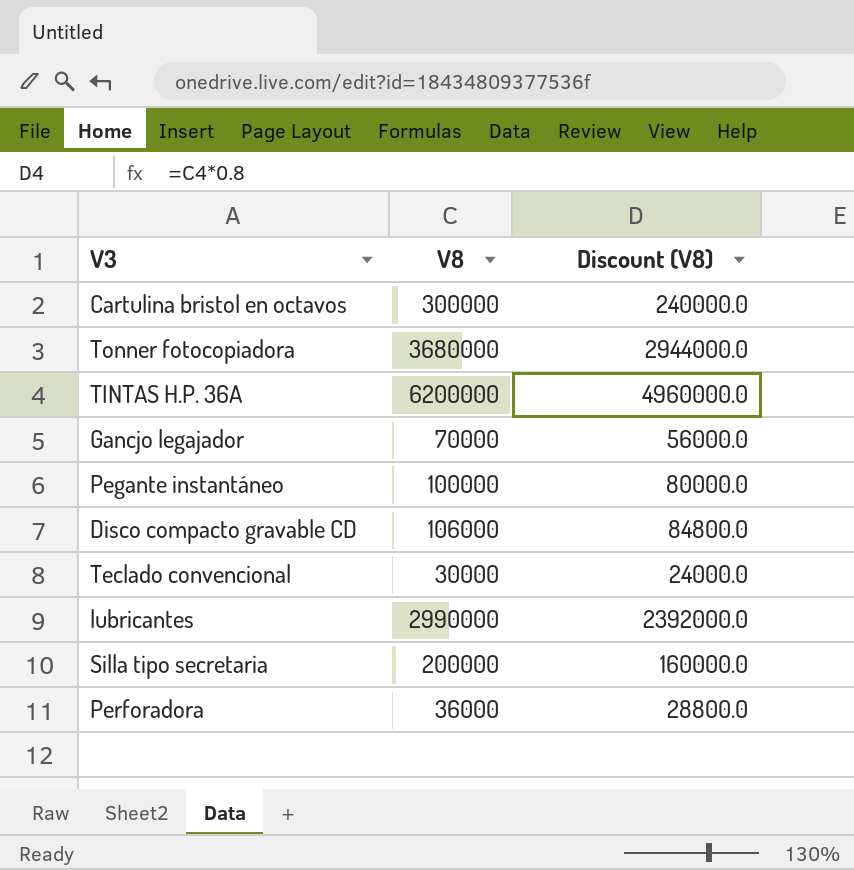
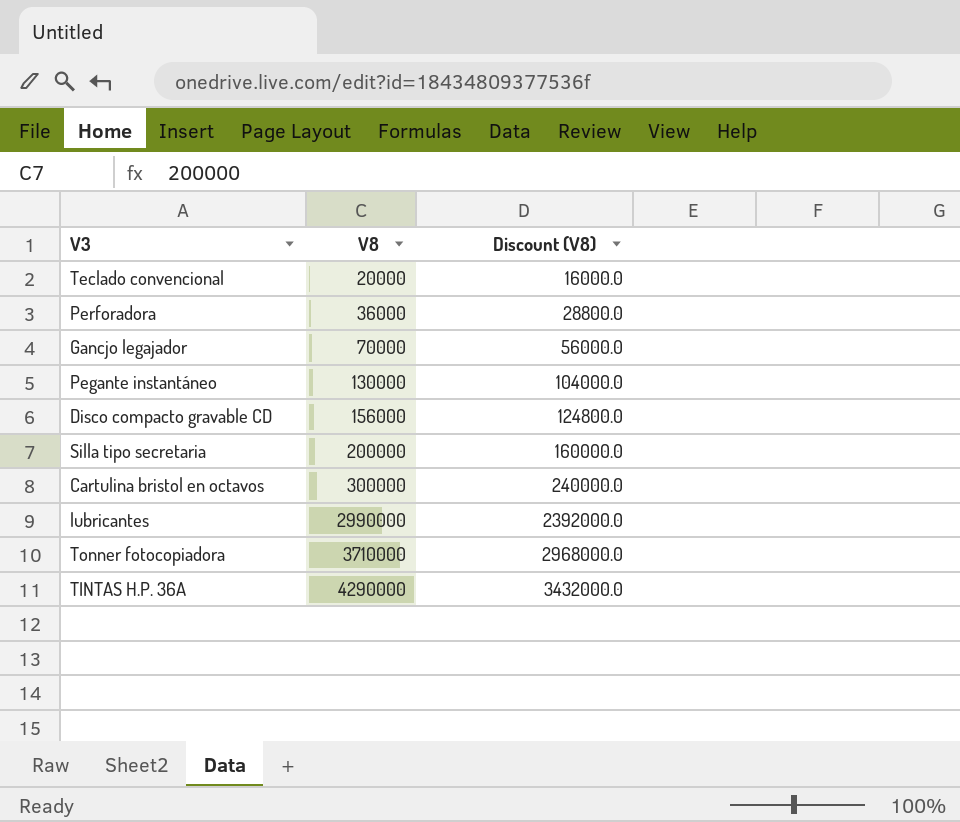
row order: none -> V8 ascending
Teclado convencional | V8: 30000 -> 20000
Teclado convencional | Discount (V8): 24000.0 -> 16000.0
Pegante instantáneo | V8: 100000 -> 130000
Pegante instantáneo | Discount (V8): 80000.0 -> 104000.0
Disco compacto gravable CD | V8: 106000 -> 156000
Disco compacto gravable CD | Discount (V8): 84800.0 -> 124800.0
Tonner fotocopiadora | V8: 3680000 -> 3710000
Tonner fotocopiadora | Discount (V8): 2944000.0 -> 2968000.0
TINTAS H.P. 36A | V8: 6200000 -> 4290000
TINTAS H.P. 36A | Discount (V8): 4960000.0 -> 3432000.0

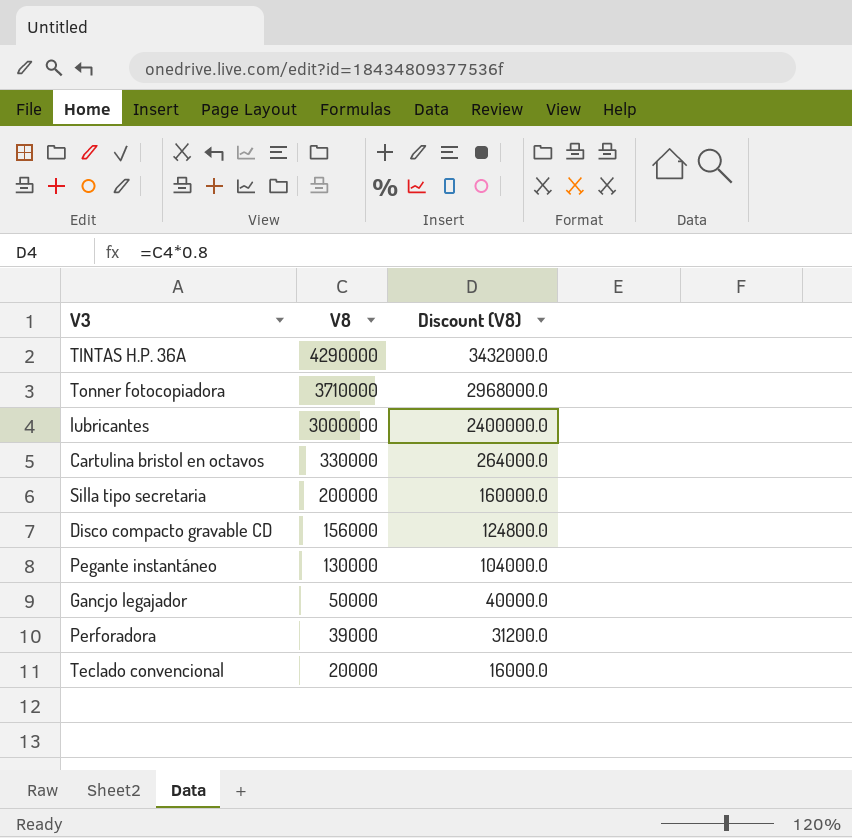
row order: V8 ascending -> V8 descending
lubricantes | V8: 2990000 -> 3000000
lubricantes | Discount (V8): 2392000.0 -> 2400000.0
Cartulina bristol en octavos | V8: 300000 -> 330000
Cartulina bristol en octavos | Discount (V8): 240000.0 -> 264000.0
Gancjo legajador | V8: 70000 -> 50000
Gancjo legajador | Discount (V8): 56000.0 -> 40000.0
Perforadora | V8: 36000 -> 39000
Perforadora | Discount (V8): 28800.0 -> 31200.0

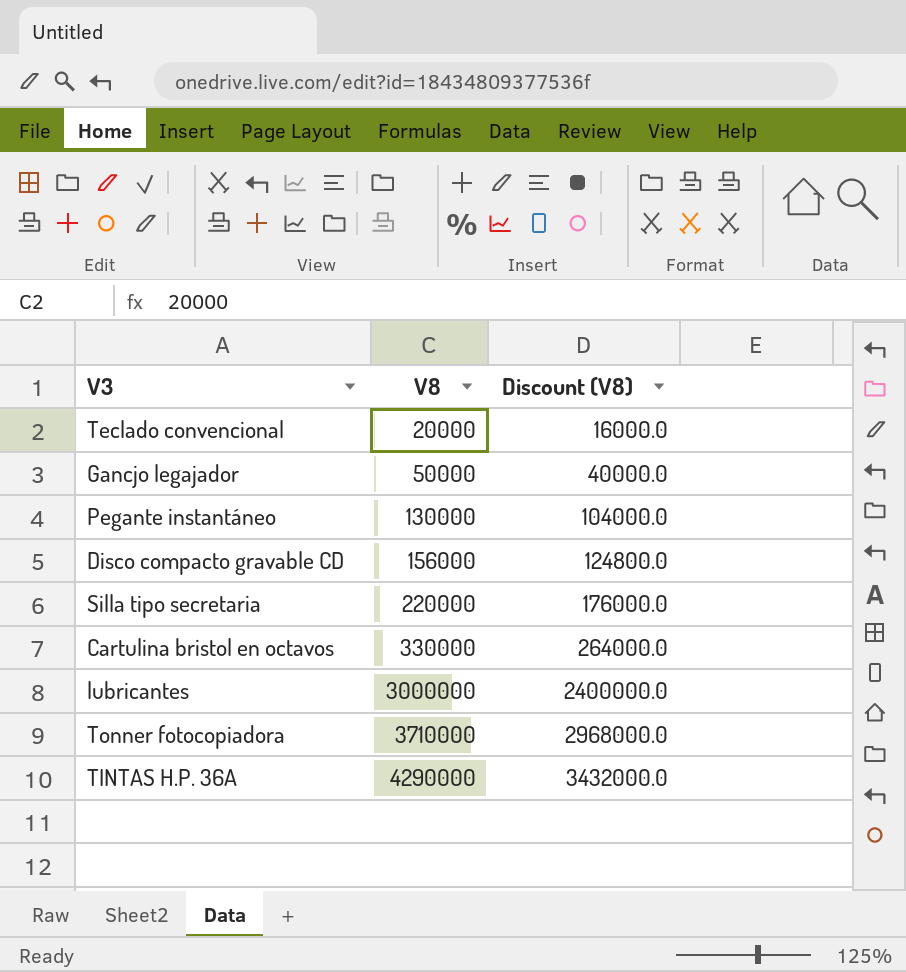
row order: V8 descending -> V8 ascending
row Perforadora: 39000 | 31200.0 -> none
Silla tipo secretaria | V8: 200000 -> 220000
Silla tipo secretaria | Discount (V8): 160000.0 -> 176000.0

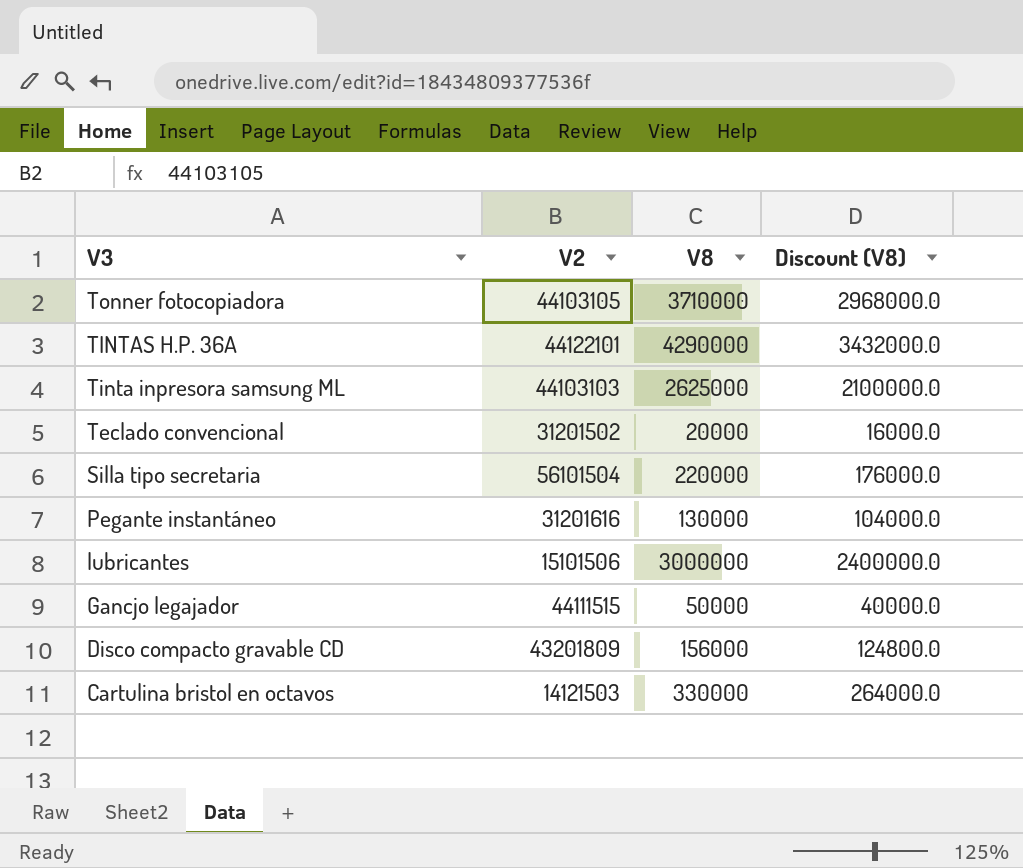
row order: V8 ascending -> V3 descending
column V2 | position: none -> 2
row Tinta inpresora samsung ML: none -> 44103103 | 2625000 | 2100000.0

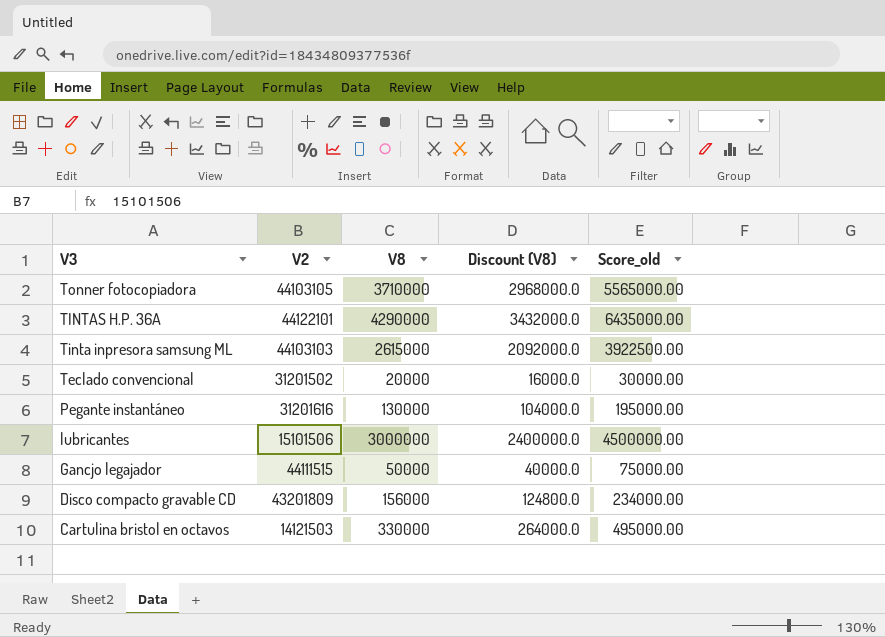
column Score_old | formula: none -> [V8] * 1.5
row Silla tipo secretaria: 56101504 | 220000 | 176000.0 -> none
Tinta inpresora samsung ML | V8: 2625000 -> 2615000
Tinta inpresora samsung ML | Discount (V8): 2100000.0 -> 2092000.0

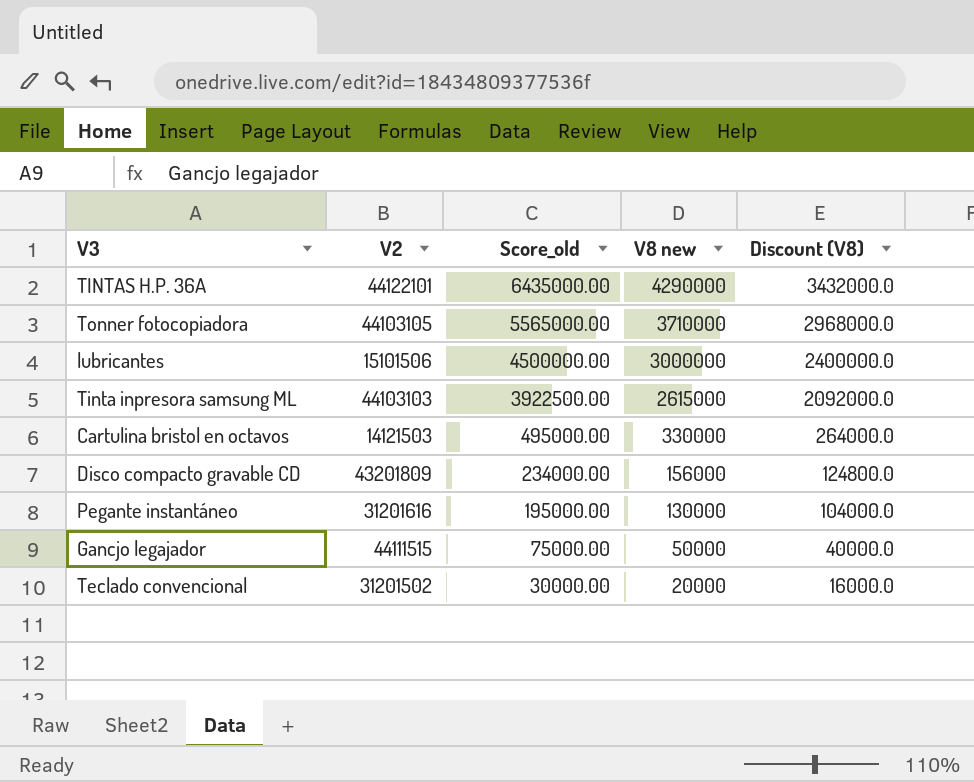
row order: V3 descending -> Score_old descending
column Score_old | position: 5 -> 3
column name: V8 -> V8 new

